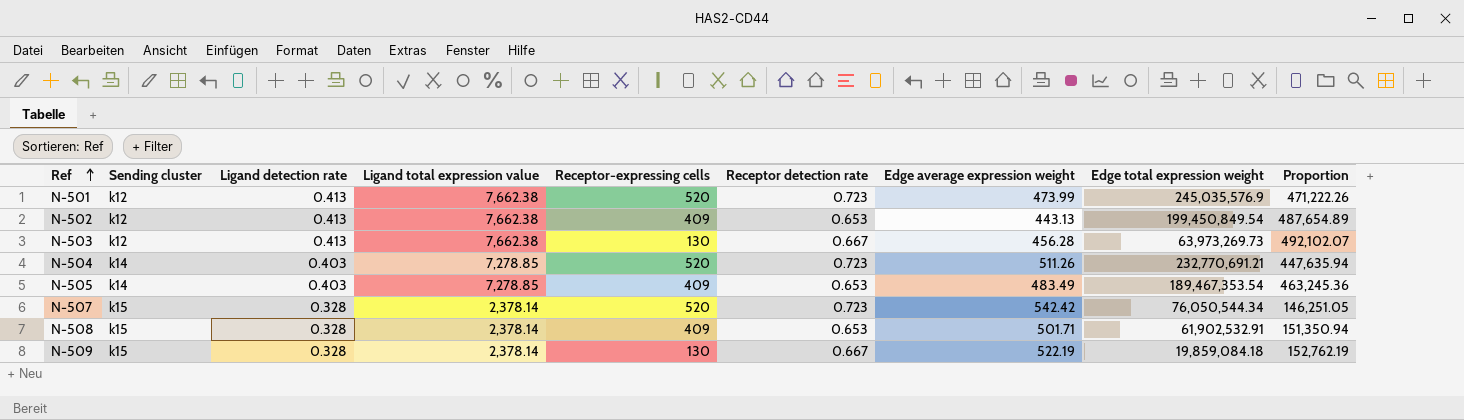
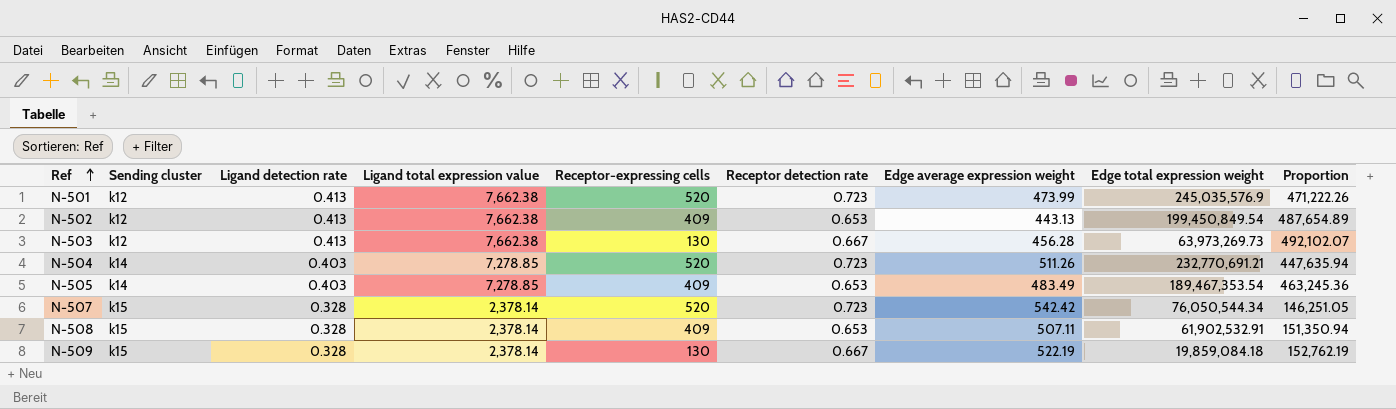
N-508 | Edge average expression weight: 501.71 -> 507.11

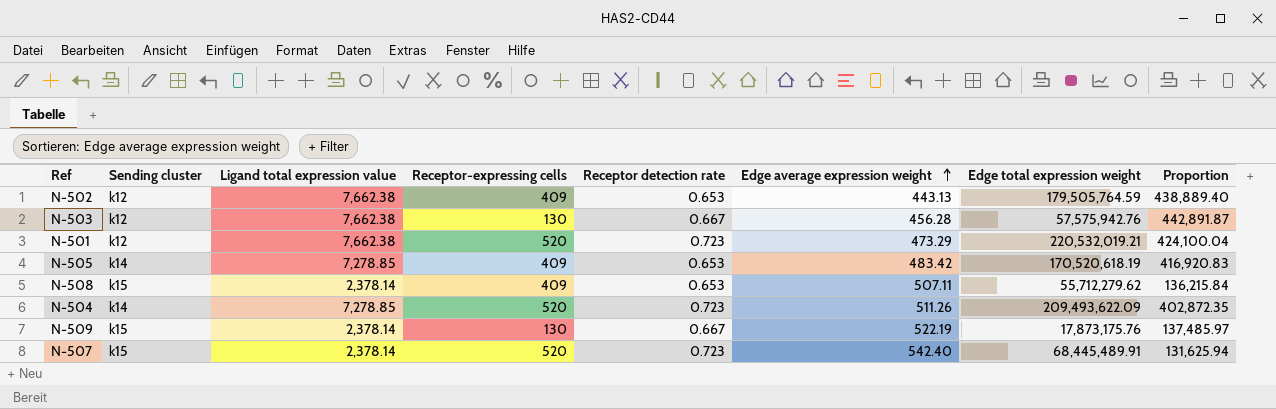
row order: Ref ascending -> Edge average expression weight ascending
column Ligand detection rate | position: 3 -> none
N-502 | Edge total expression weight: 199,450,849.54 -> 179,505,764.59
N-502 | Proportion: 487,654.89 -> 438,889.40
N-503 | Edge total expression weight: 63,973,269.73 -> 57,575,942.76
N-503 | Proportion: 492,102.07 -> 442,891.87
N-501 | Edge average expression weight: 473.99 -> 473.29
N-501 | Edge total expression weight: 245,035,576.9 -> 220,532,019.21
N-501 | Proportion: 471,222.26 -> 424,100.04
N-505 | Edge average expression weight: 483.49 -> 483.42
N-505 | Edge total expression weight: 189,467,353.54 -> 170,520,618.19
N-505 | Proportion: 463,245.36 -> 416,920.83
N-508 | Edge total expression weight: 61,902,532.91 -> 55,712,279.62
N-508 | Proportion: 151,350.94 -> 136,215.84
N-504 | Edge total expression weight: 232,770,691.21 -> 209,493,622.09
N-504 | Proportion: 447,635.94 -> 402,872.35
N-509 | Edge total expression weight: 19,859,084.18 -> 17,873,175.76
N-509 | Proportion: 152,762.19 -> 137,485.97
N-507 | Edge average expression weight: 542.42 -> 542.40
N-507 | Edge total expression weight: 76,050,544.34 -> 68,445,489.91
N-507 | Proportion: 146,251.05 -> 131,625.94

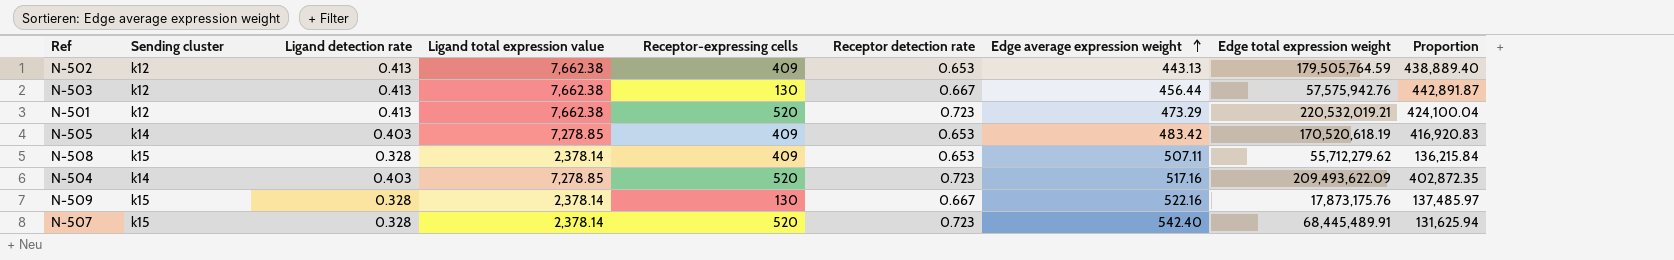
column Ligand detection rate | position: none -> 3
N-503 | Edge average expression weight: 456.28 -> 456.44
N-504 | Edge average expression weight: 511.26 -> 517.16
N-509 | Edge average expression weight: 522.19 -> 522.16

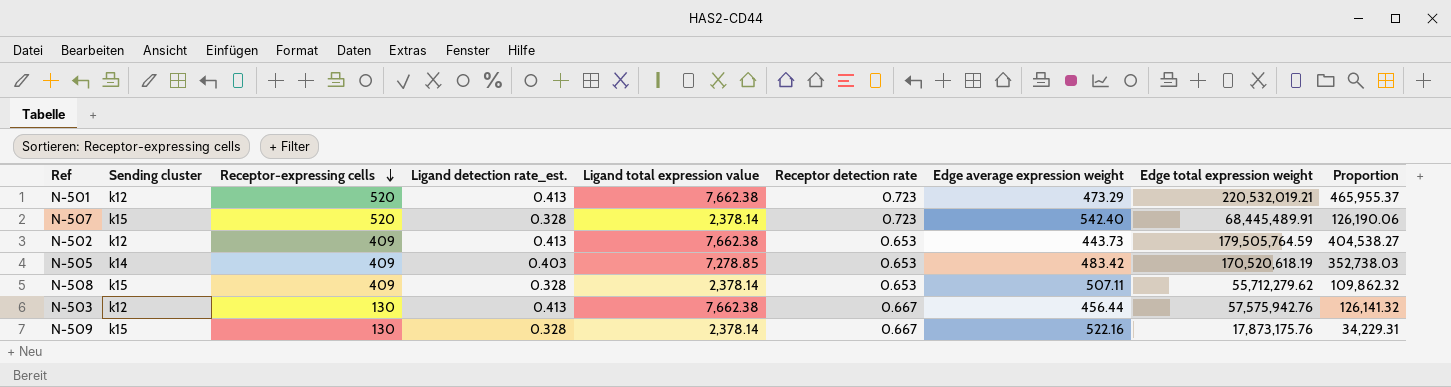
row order: Edge average expression weight ascending -> Receptor-expressing cells descending
column Receptor-expressing cells | position: 5 -> 3
column name: Ligand detection rate -> Ligand detection rate_est.
column Proportion | formula: [Edge total expression weight] / [Receptor-expressing cells] -> [Edge total expression weight] / [Edge average expression weight]
row N-504: k14 | 0.403 | 7,278.85 | 520 | 0.723 | 517.16 | 209,493,622.09 | 402,872.35 -> none
N-502 | Edge average expression weight: 443.13 -> 443.73

